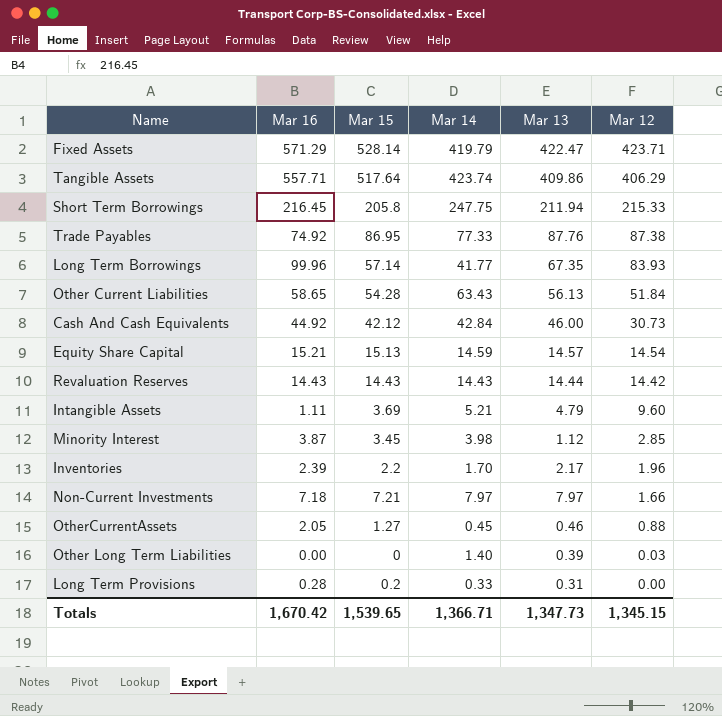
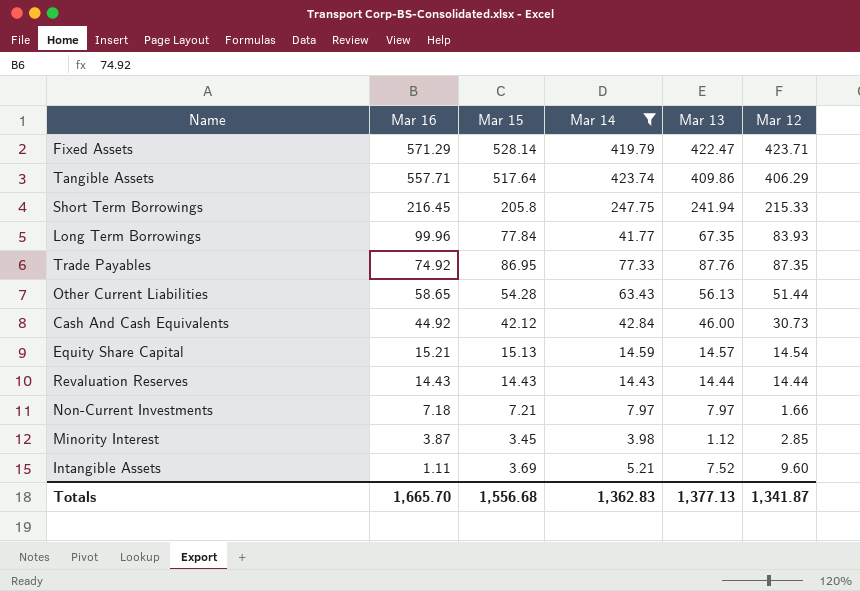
filter: none -> Mar 14 >= 3.98
row order: Mar 12 descending -> Mar 16 descending
Short Term Borrowings | Mar 13: 211.94 -> 241.94
Long Term Borrowings | Mar 15: 57.14 -> 77.84
Trade Payables | Mar 12: 87.38 -> 87.35
Other Current Liabilities | Mar 12: 51.84 -> 51.44
Revaluation Reserves | Mar 12: 14.42 -> 14.44
Intangible Assets | Mar 13: 4.79 -> 7.52
Totals | Mar 16: 1,670.42 -> 1,665.70
Totals | Mar 15: 1,539.65 -> 1,556.68
Totals | Mar 14: 1,366.71 -> 1,362.83
Totals | Mar 13: 1,347.73 -> 1,377.13
Totals | Mar 12: 1,345.15 -> 1,341.87

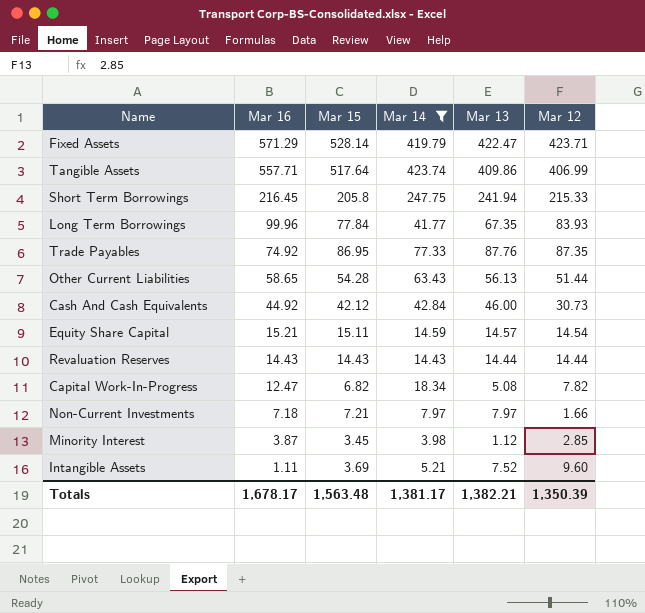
Tangible Assets | Mar 12: 406.29 -> 406.99
Equity Share Capital | Mar 15: 15.13 -> 15.11
row Capital Work-In-Progress: none -> 12.47 | 6.82 | 18.34 | 5.08 | 7.82
Totals | Mar 16: 1,665.70 -> 1,678.17
Totals | Mar 15: 1,556.68 -> 1,563.48
Totals | Mar 14: 1,362.83 -> 1,381.17
Totals | Mar 13: 1,377.13 -> 1,382.21
Totals | Mar 12: 1,341.87 -> 1,350.39

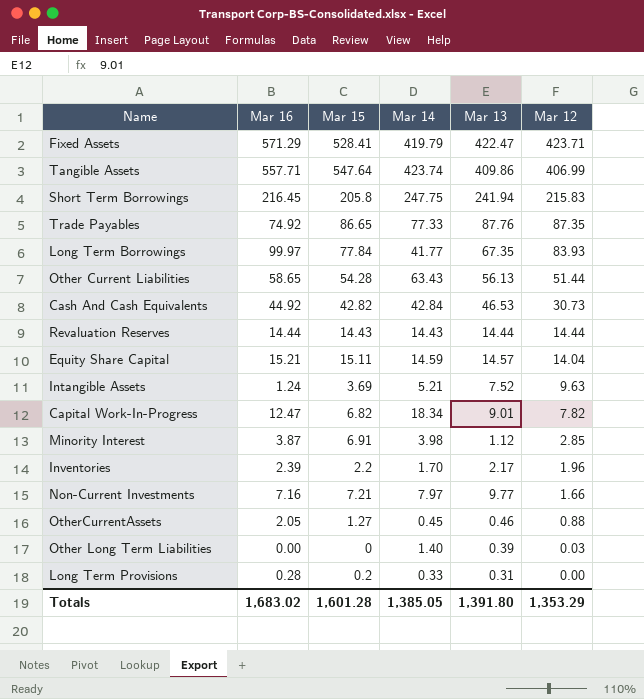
filter: Mar 14 >= 3.98 -> none
row order: Mar 16 descending -> Mar 12 descending
Fixed Assets | Mar 15: 528.14 -> 528.41
Tangible Assets | Mar 15: 517.64 -> 547.64
Short Term Borrowings | Mar 12: 215.33 -> 215.83
Trade Payables | Mar 15: 86.95 -> 86.65
Long Term Borrowings | Mar 16: 99.96 -> 99.97
Cash And Cash Equivalents | Mar 15: 42.12 -> 42.82
Cash And Cash Equivalents | Mar 13: 46.00 -> 46.53
Revaluation Reserves | Mar 16: 14.43 -> 14.44
Equity Share Capital | Mar 12: 14.54 -> 14.04
Intangible Assets | Mar 16: 1.11 -> 1.24
Intangible Assets | Mar 12: 9.60 -> 9.63
Capital Work-In-Progress | Mar 13: 5.08 -> 9.01
Minority Interest | Mar 15: 3.45 -> 6.91
Non-Current Investments | Mar 16: 7.18 -> 7.16
Non-Current Investments | Mar 13: 7.97 -> 9.77
Totals | Mar 16: 1,678.17 -> 1,683.02
Totals | Mar 15: 1,563.48 -> 1,601.28
Totals | Mar 14: 1,381.17 -> 1,385.05
Totals | Mar 13: 1,382.21 -> 1,391.80
Totals | Mar 12: 1,350.39 -> 1,353.29

